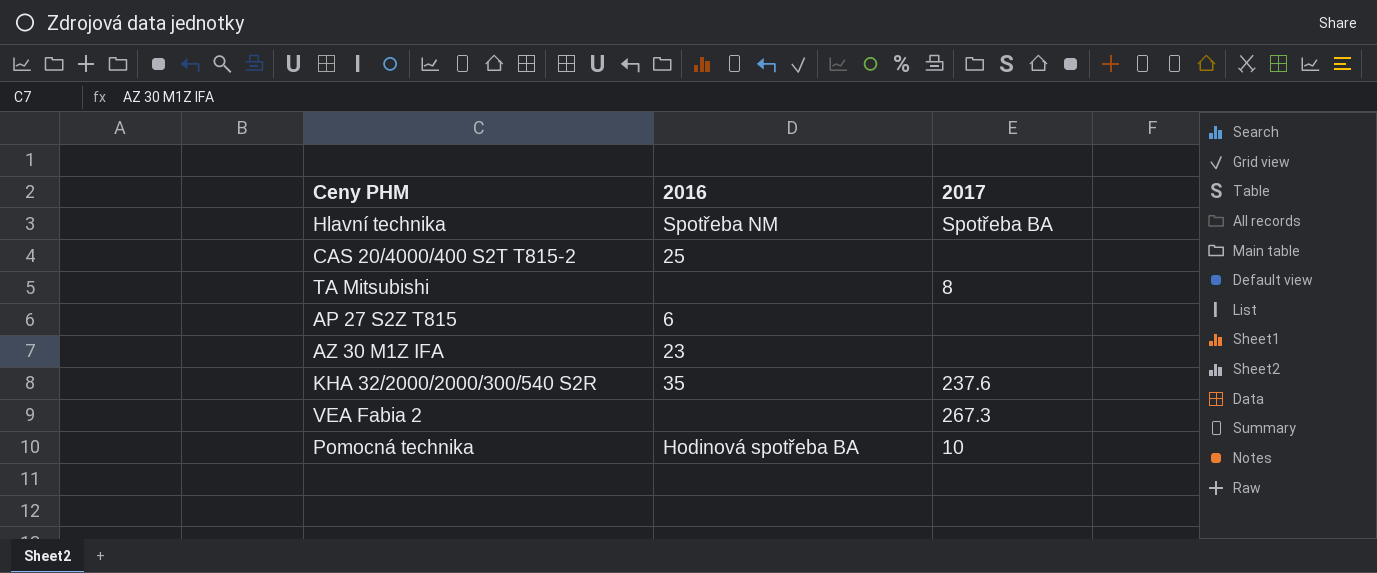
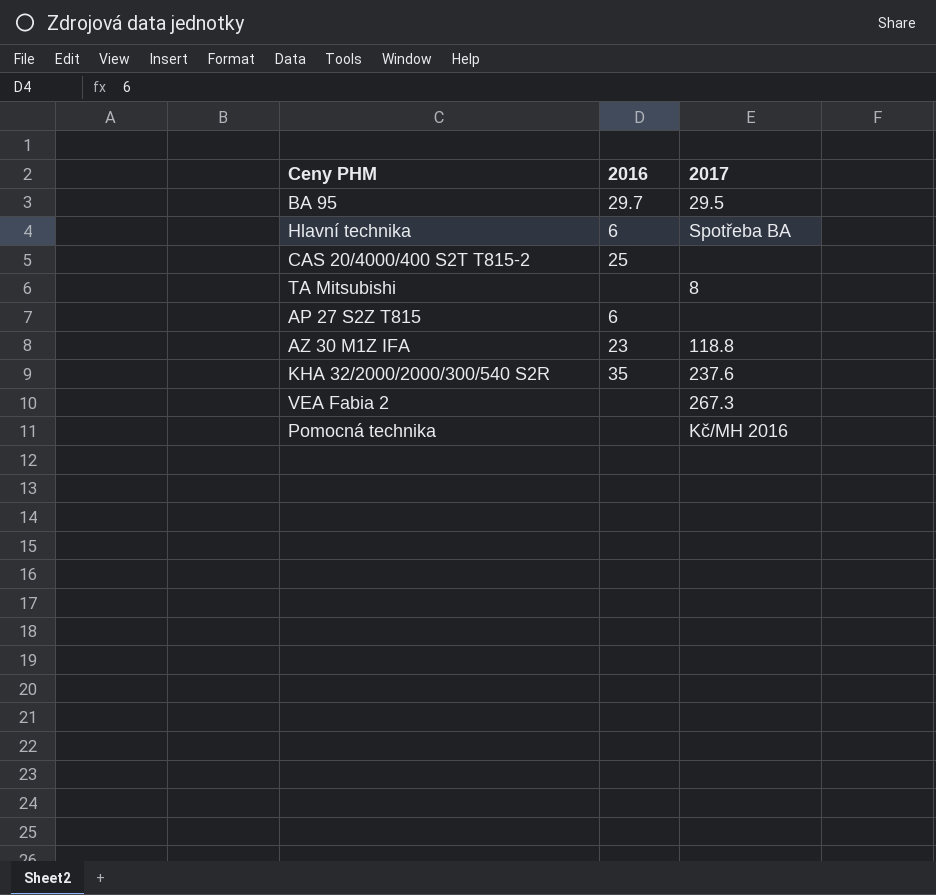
row BA 95: none -> 29.7 | 29.5
Hlavní technika | 2016: Spotřeba NM -> 6
AZ 30 M1Z IFA | 2017: none -> 118.8
Pomocná technika | 2016: Hodinová spotřeba BA -> none
Pomocná technika | 2017: 10 -> Kč/MH 2016

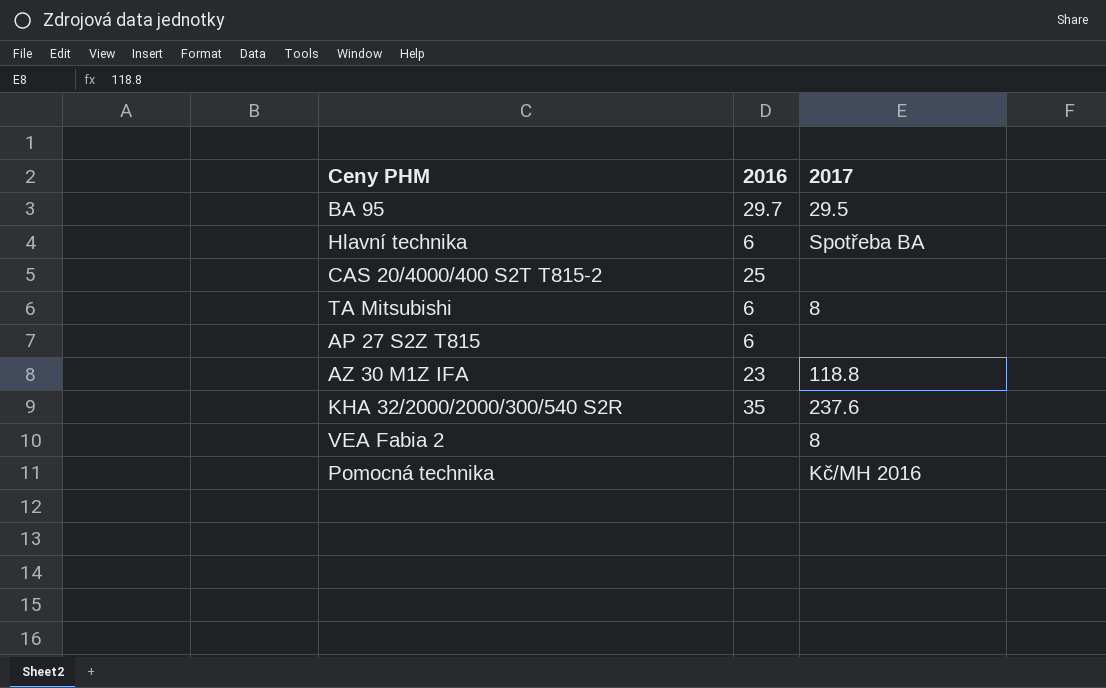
TA Mitsubishi | 2016: none -> 6
VEA Fabia 2 | 2017: 267.3 -> 8

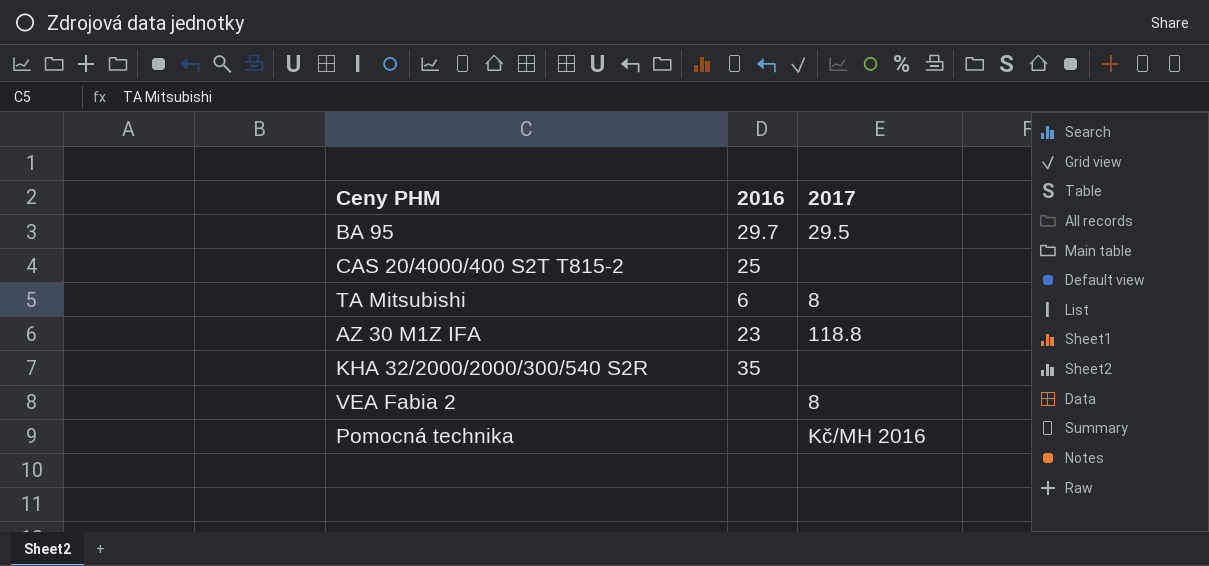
row Hlavní technika: 6 | Spotřeba BA -> none
row AP 27 S2Z T815: 6 | none -> none
KHA 32/2000/2000/300/540 S2R | 2017: 237.6 -> none

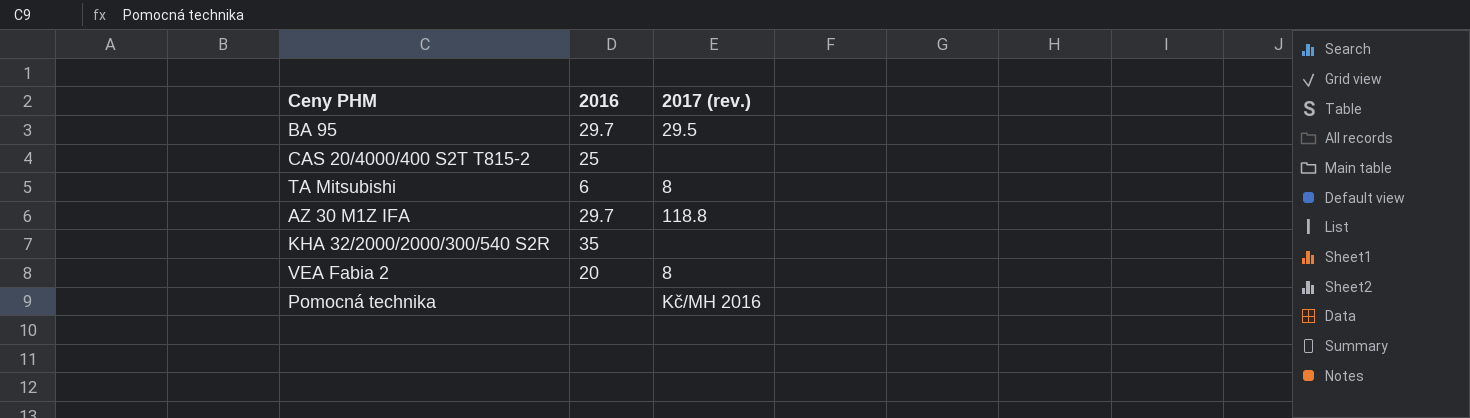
column name: 2017 -> 2017 (rev.)
AZ 30 M1Z IFA | 2016: 23 -> 29.7
VEA Fabia 2 | 2016: none -> 20

